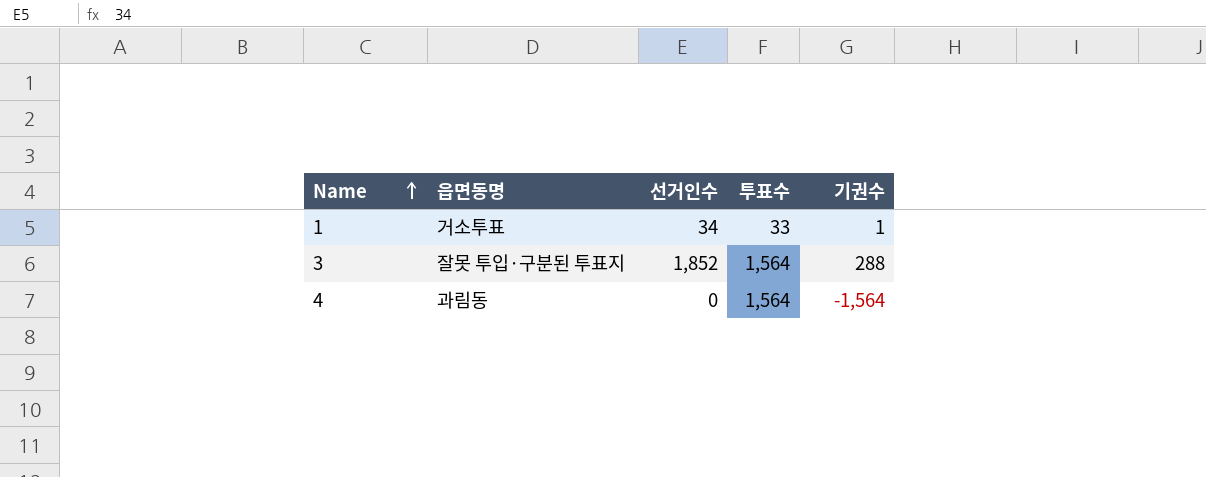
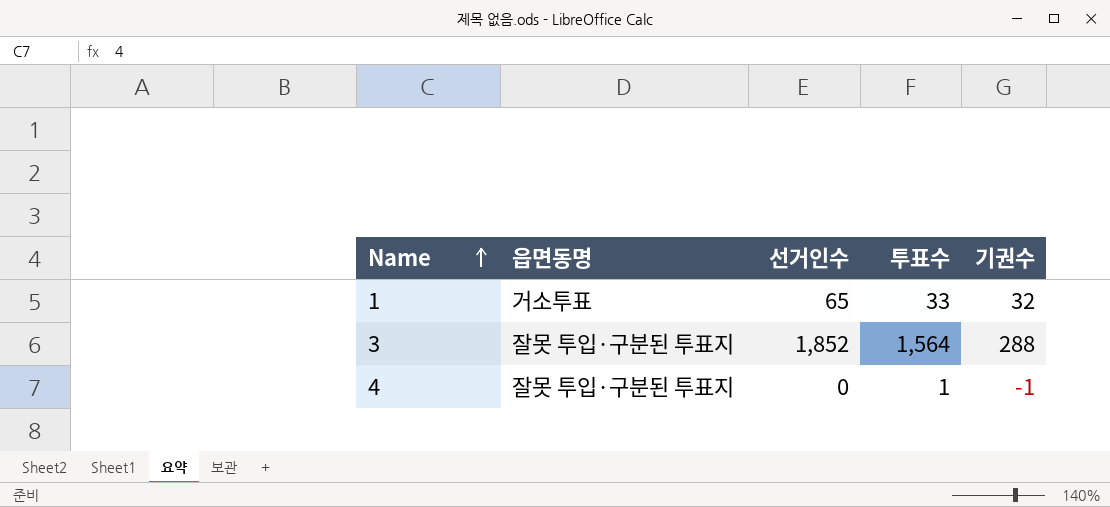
1 | 선거인수: 34 -> 65
1 | 기권수: 1 -> 32
4 | 읍면동명: 과림동 -> 잘못 투입·구분된 투표지
4 | 투표수: 1,564 -> 1
4 | 기권수: -1,564 -> -1

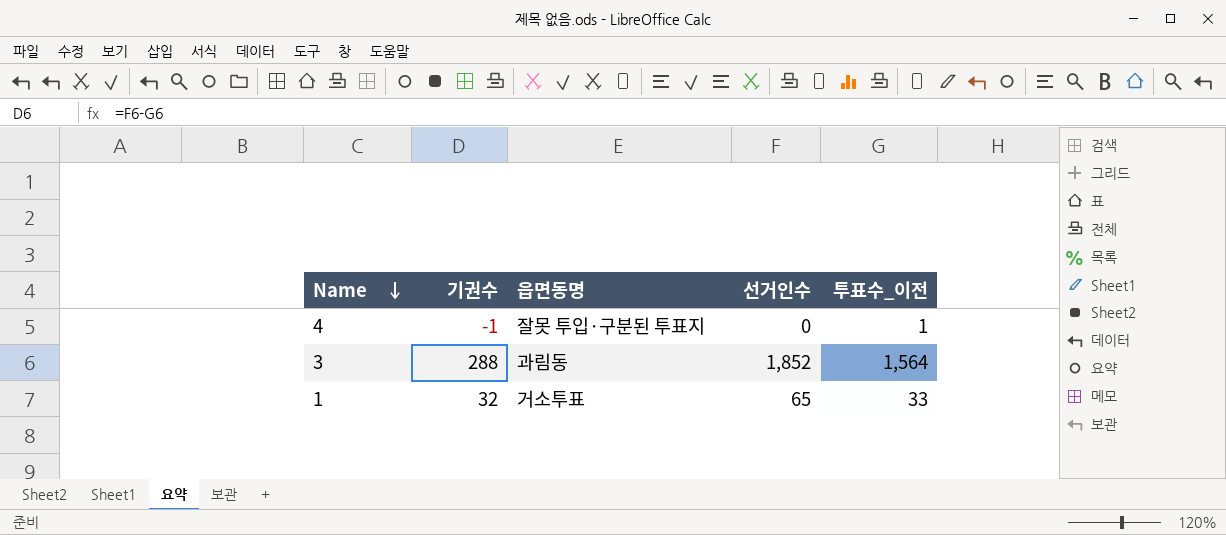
row order: Name ascending -> Name descending
column 기권수 | position: 5 -> 2
column name: 투표수 -> 투표수_이전
3 | 읍면동명: 잘못 투입·구분된 투표지 -> 과림동

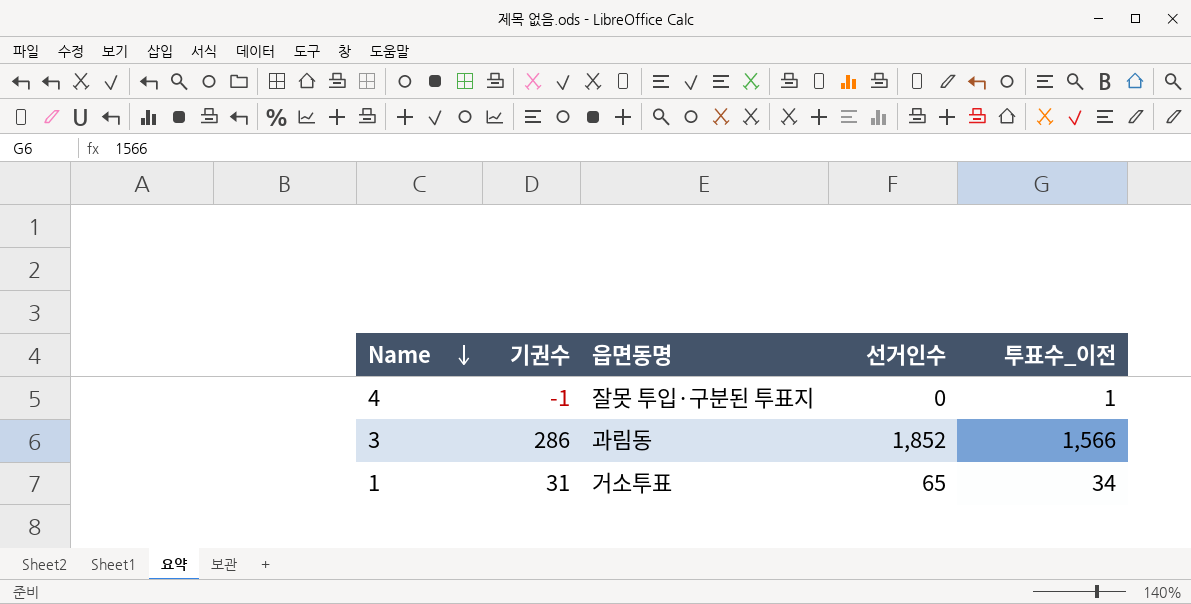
3 | 기권수: 288 -> 286
3 | 투표수_이전: 1,564 -> 1,566
1 | 기권수: 32 -> 31
1 | 투표수_이전: 33 -> 34

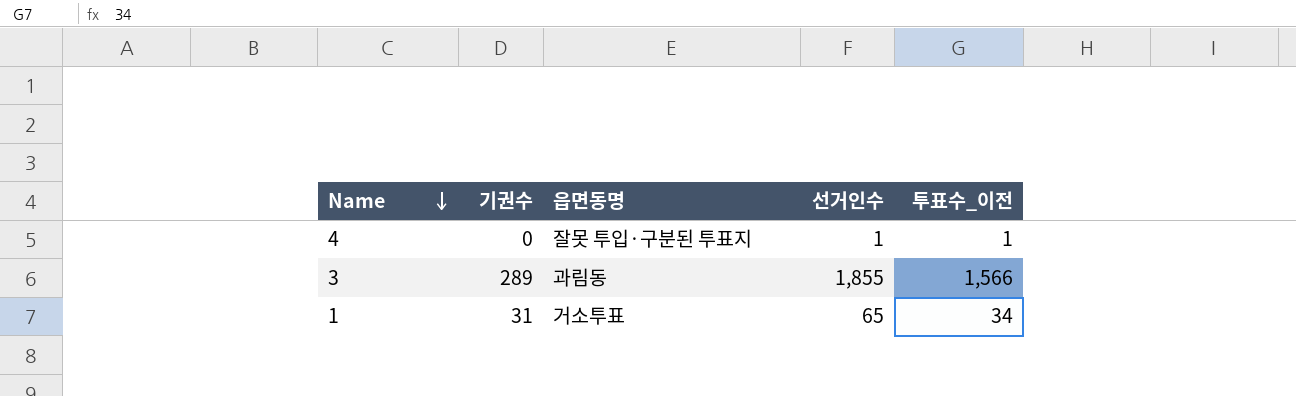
4 | 기권수: -1 -> 0
4 | 선거인수: 0 -> 1
3 | 기권수: 286 -> 289
3 | 선거인수: 1,852 -> 1,855

